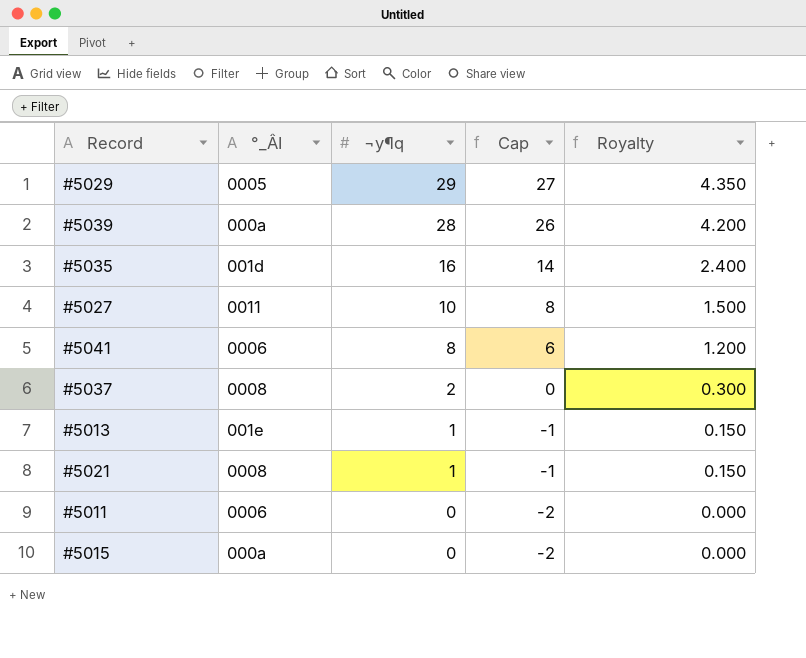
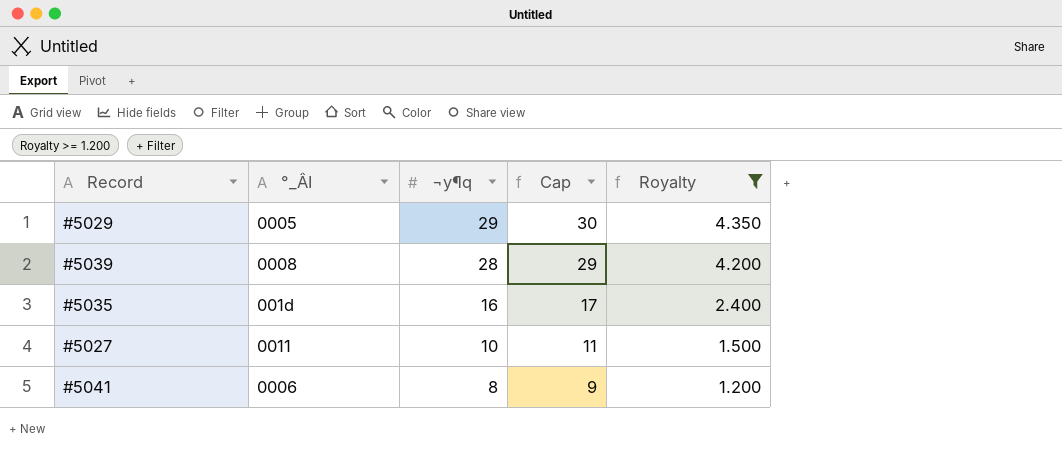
filter: none -> Royalty >= 1.200
column Cap | formula: [¬y¶q] - 2 -> [¬y¶q] + 1
#5039 | °_ÂI: 000a -> 0008

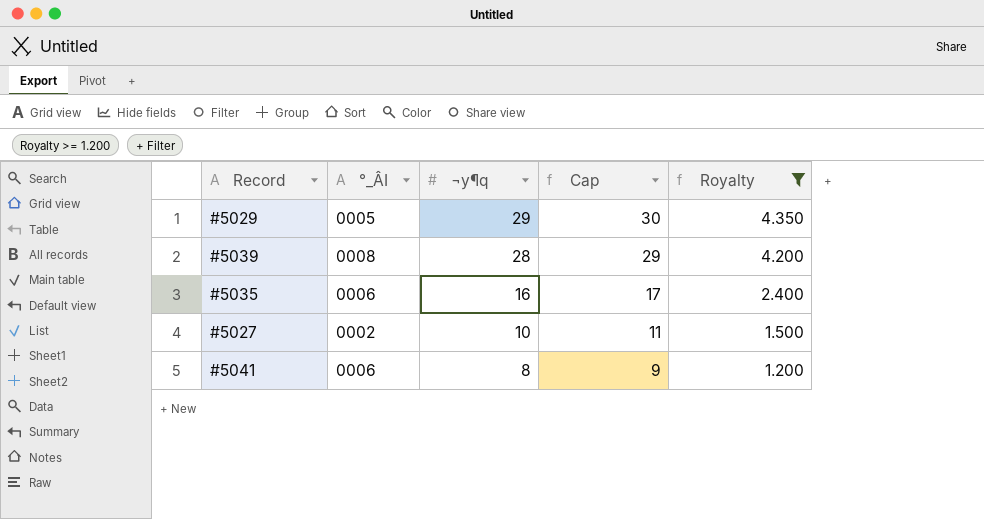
#5035 | °_ÂI: 001d -> 0006
#5027 | °_ÂI: 0011 -> 0002

